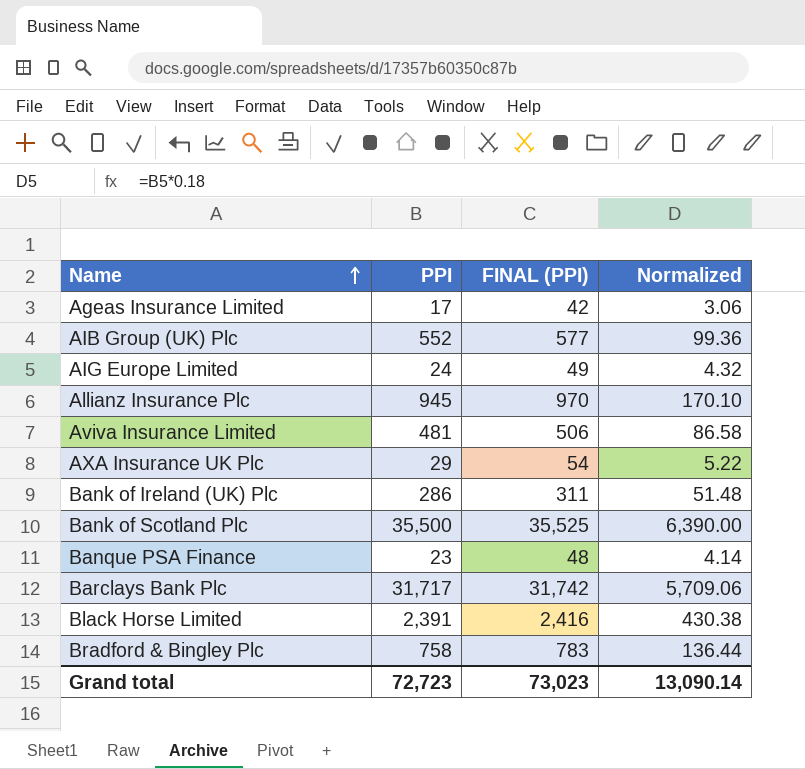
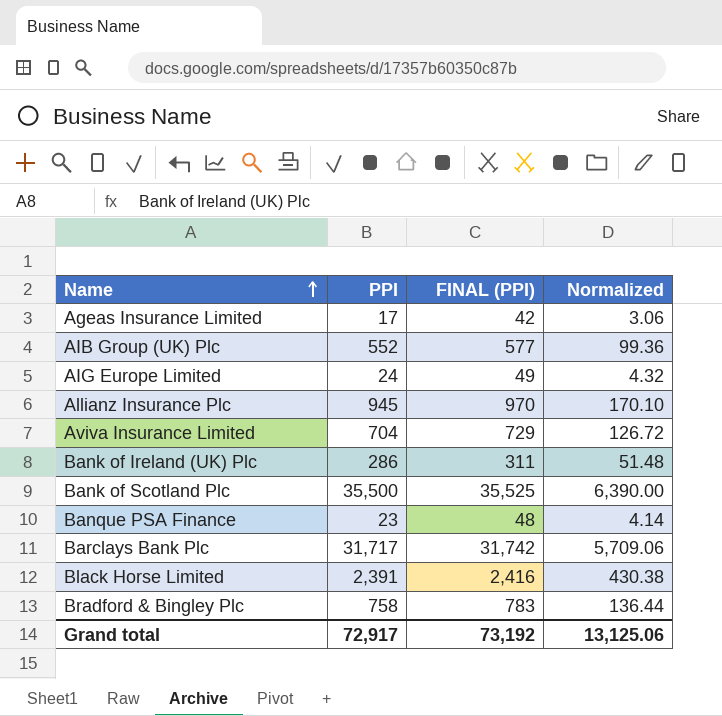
row AXA Insurance UK Plc: 29 | 54 | 5.22 -> none
Aviva Insurance Limited | PPI: 481 -> 704
Aviva Insurance Limited | FINAL (PPI): 506 -> 729
Aviva Insurance Limited | Normalized: 86.58 -> 126.72
Grand total | PPI: 72,723 -> 72,917
Grand total | FINAL (PPI): 73,023 -> 73,192
Grand total | Normalized: 13,090.14 -> 13,125.06

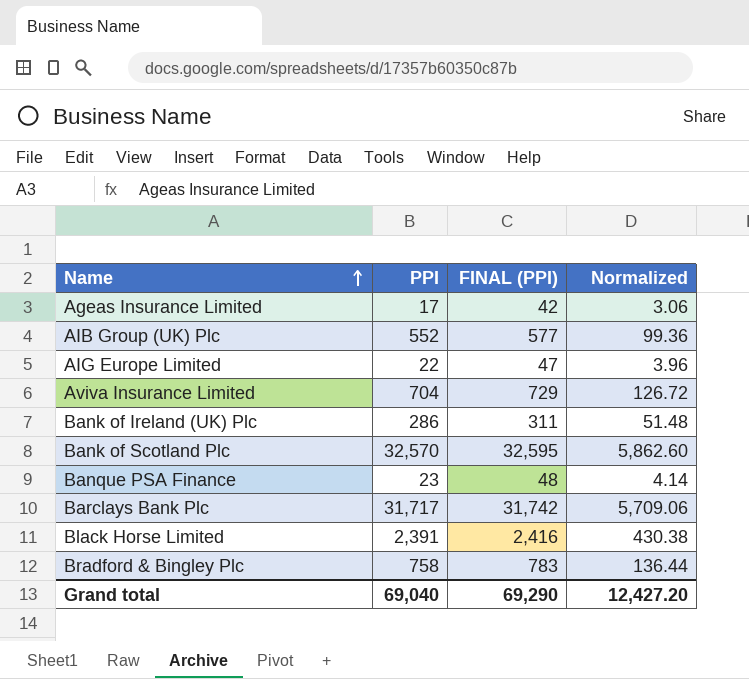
row Allianz Insurance Plc: 945 | 970 | 170.10 -> none
AIG Europe Limited | PPI: 24 -> 22
AIG Europe Limited | FINAL (PPI): 49 -> 47
AIG Europe Limited | Normalized: 4.32 -> 3.96
Bank of Scotland Plc | PPI: 35,500 -> 32,570
Bank of Scotland Plc | FINAL (PPI): 35,525 -> 32,595
Bank of Scotland Plc | Normalized: 6,390.00 -> 5,862.60
Grand total | PPI: 72,917 -> 69,040
Grand total | FINAL (PPI): 73,192 -> 69,290
Grand total | Normalized: 13,125.06 -> 12,427.20

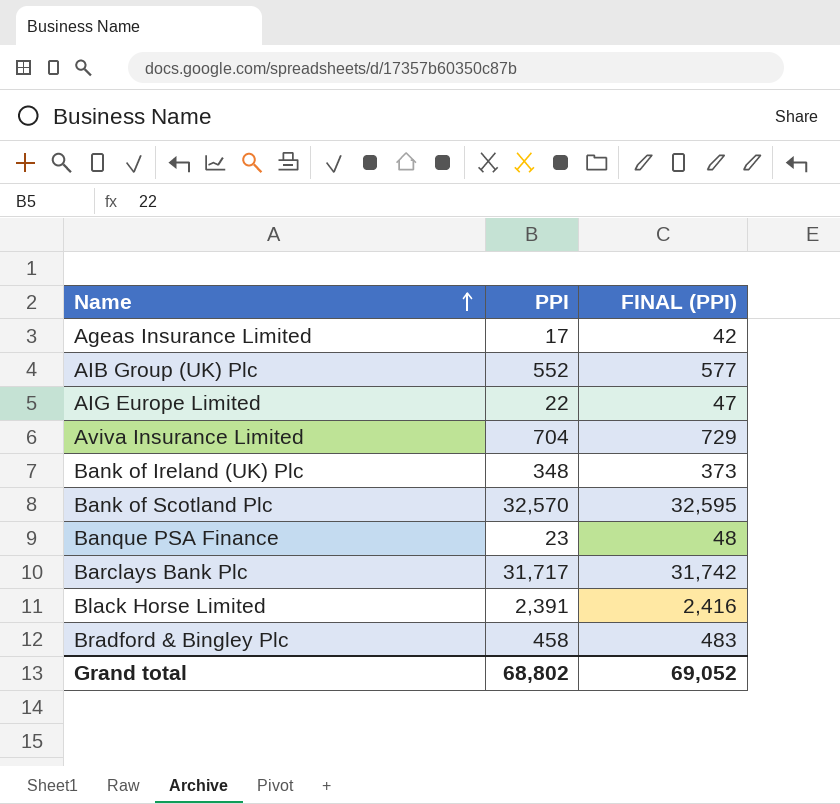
column Normalized | formula: [PPI] * 0.18 -> none
Bank of Ireland (UK) Plc | PPI: 286 -> 348
Bank of Ireland (UK) Plc | FINAL (PPI): 311 -> 373
Bradford & Bingley Plc | PPI: 758 -> 458
Bradford & Bingley Plc | FINAL (PPI): 783 -> 483
Grand total | PPI: 69,040 -> 68,802
Grand total | FINAL (PPI): 69,290 -> 69,052

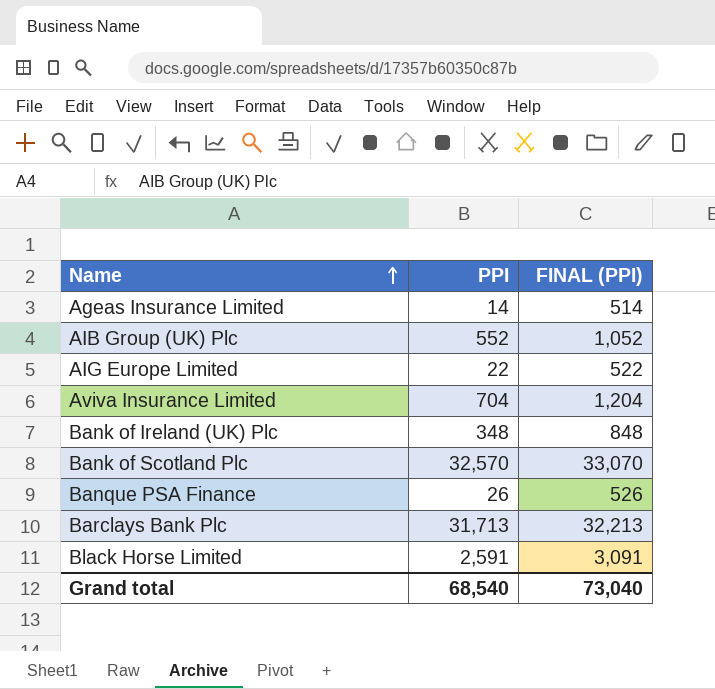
column FINAL (PPI) | formula: [PPI] + 25 -> [PPI] + 500
row Bradford & Bingley Plc: 458 | 483 -> none
Ageas Insurance Limited | PPI: 17 -> 14
Banque PSA Finance | PPI: 23 -> 26
Barclays Bank Plc | PPI: 31,717 -> 31,713
Black Horse Limited | PPI: 2,391 -> 2,591
Grand total | PPI: 68,802 -> 68,540
Grand total | FINAL (PPI): 69,052 -> 73,040

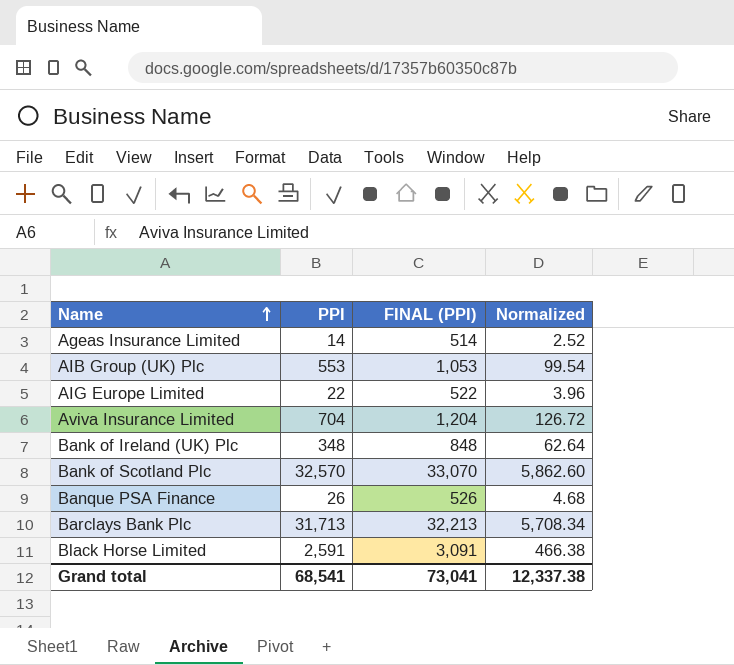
column Normalized | formula: none -> [PPI] * 0.18
AIB Group (UK) Plc | PPI: 552 -> 553
AIB Group (UK) Plc | FINAL (PPI): 1,052 -> 1,053
Grand total | PPI: 68,540 -> 68,541
Grand total | FINAL (PPI): 73,040 -> 73,041

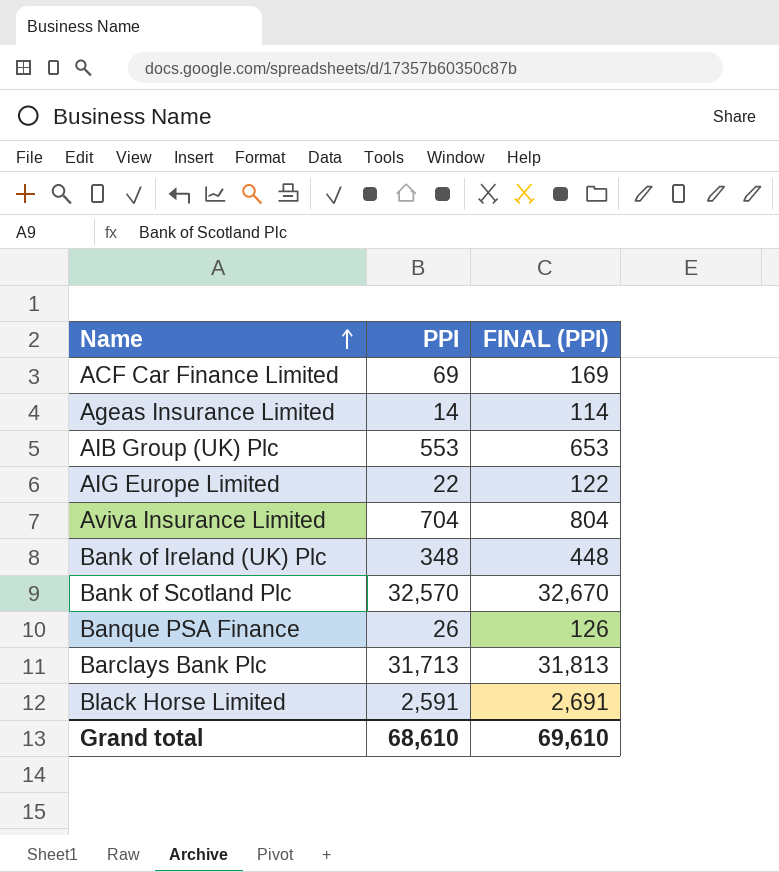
column Normalized | formula: [PPI] * 0.18 -> none
column FINAL (PPI) | formula: [PPI] + 500 -> [PPI] + 100
row ACF Car Finance Limited: none -> 69 | 169
Grand total | PPI: 68,541 -> 68,610
Grand total | FINAL (PPI): 73,041 -> 69,610

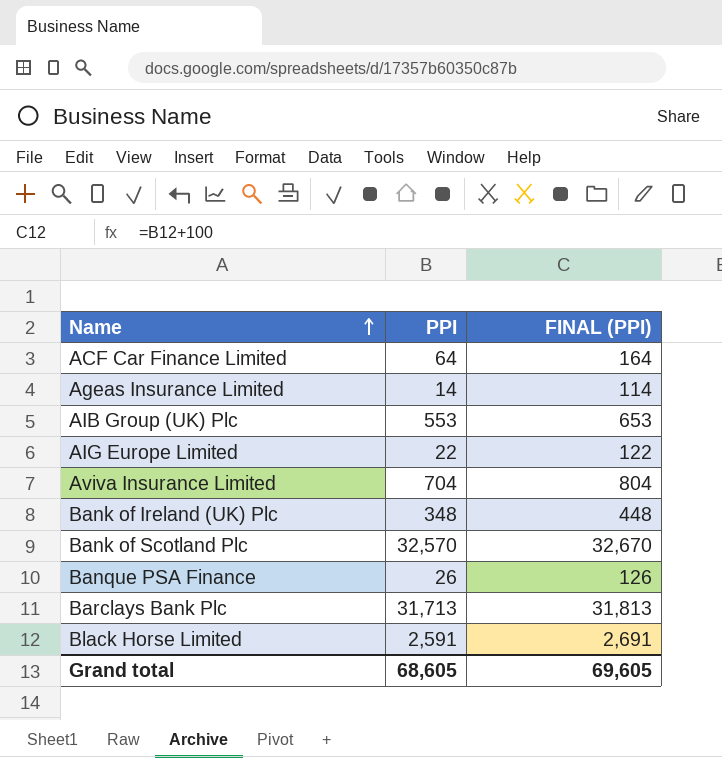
ACF Car Finance Limited | PPI: 69 -> 64
ACF Car Finance Limited | FINAL (PPI): 169 -> 164
Grand total | PPI: 68,610 -> 68,605
Grand total | FINAL (PPI): 69,610 -> 69,605

